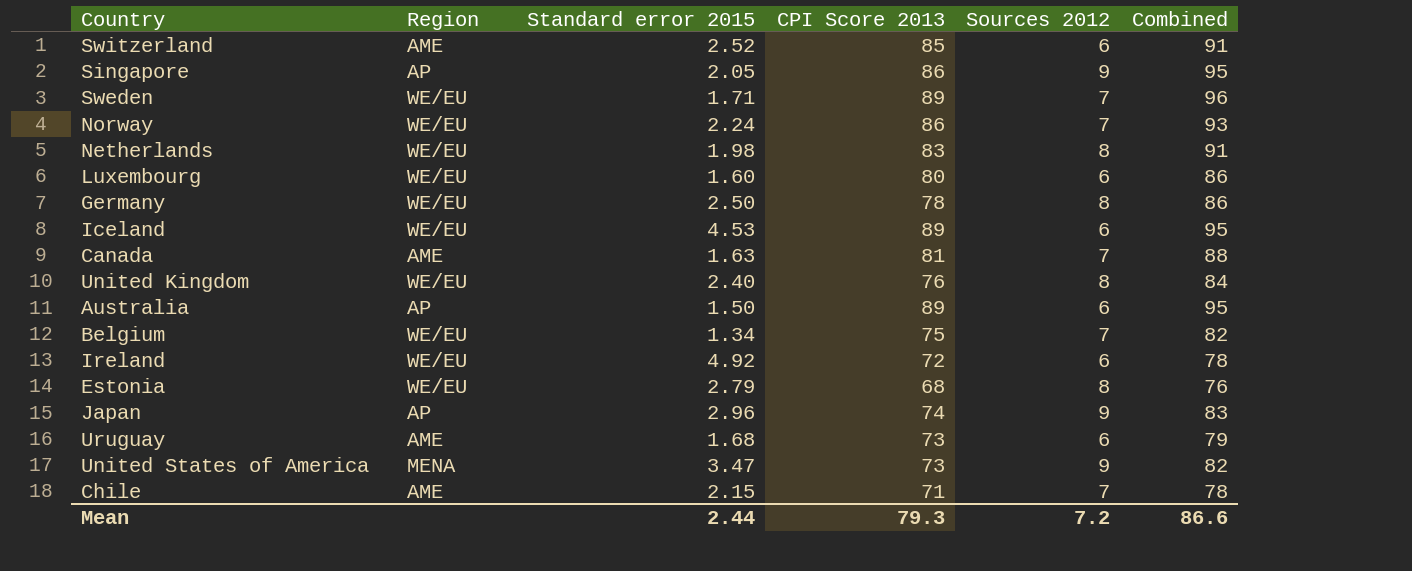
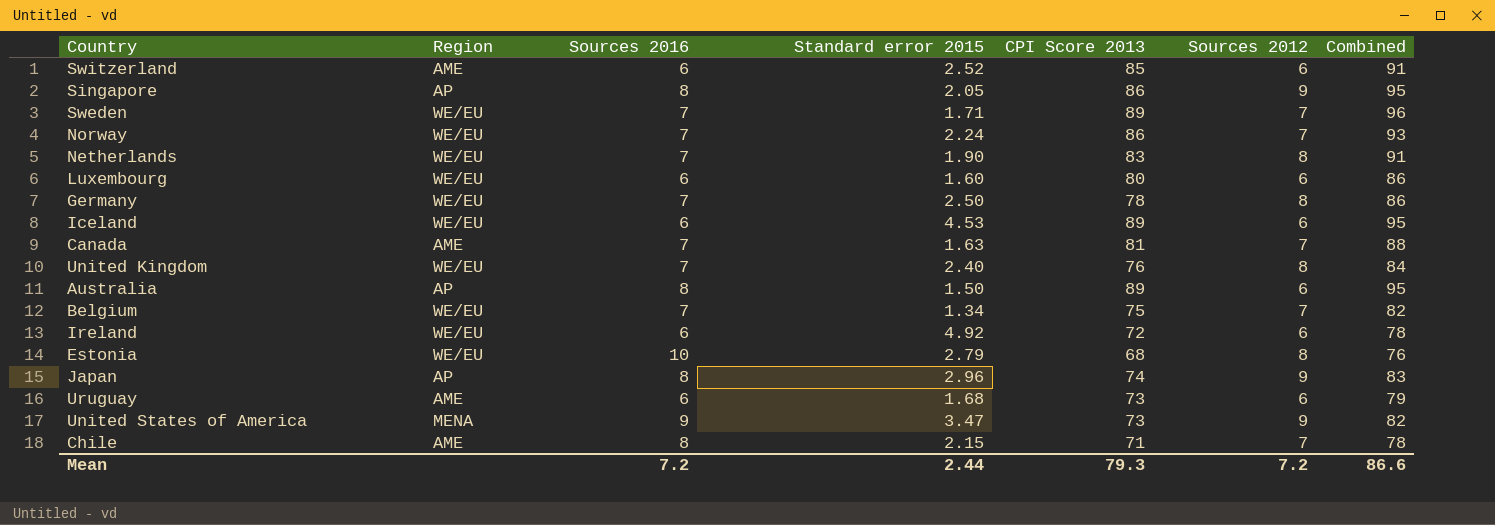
column Sources 2016 | position: none -> 3
Netherlands | Standard error 2015: 1.98 -> 1.90

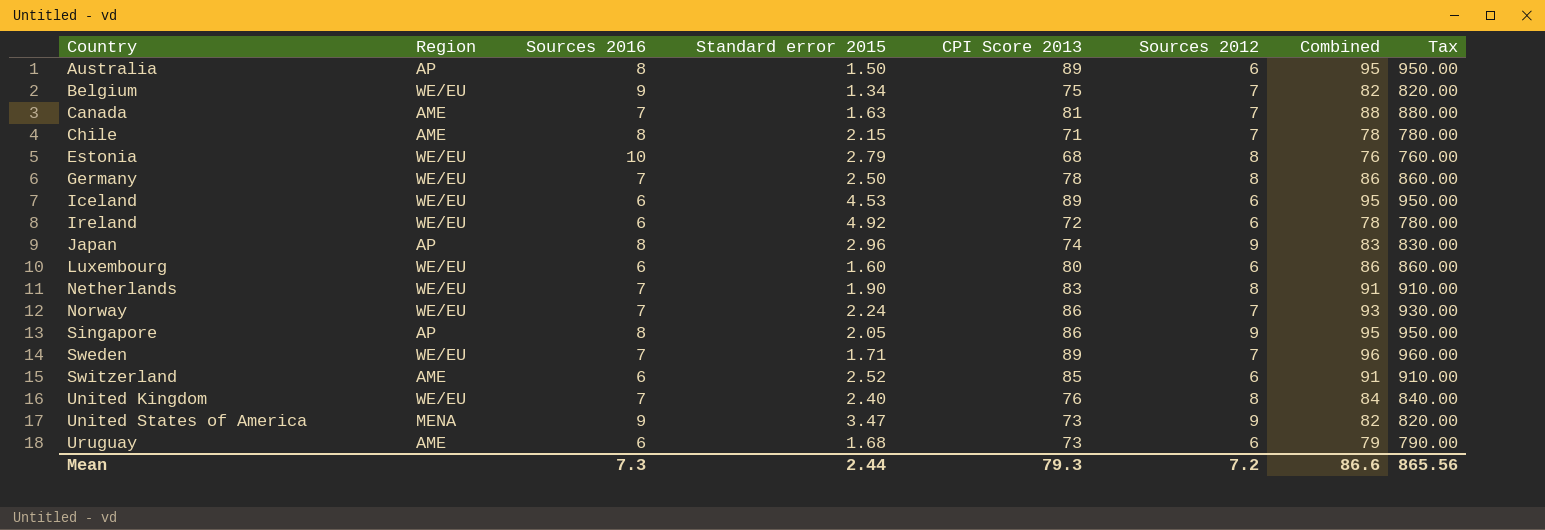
row order: none -> Country ascending
column Tax | formula: none -> [Combined] * 10
Belgium | Sources 2016: 7 -> 9
Mean | Sources 2016: 7.2 -> 7.3

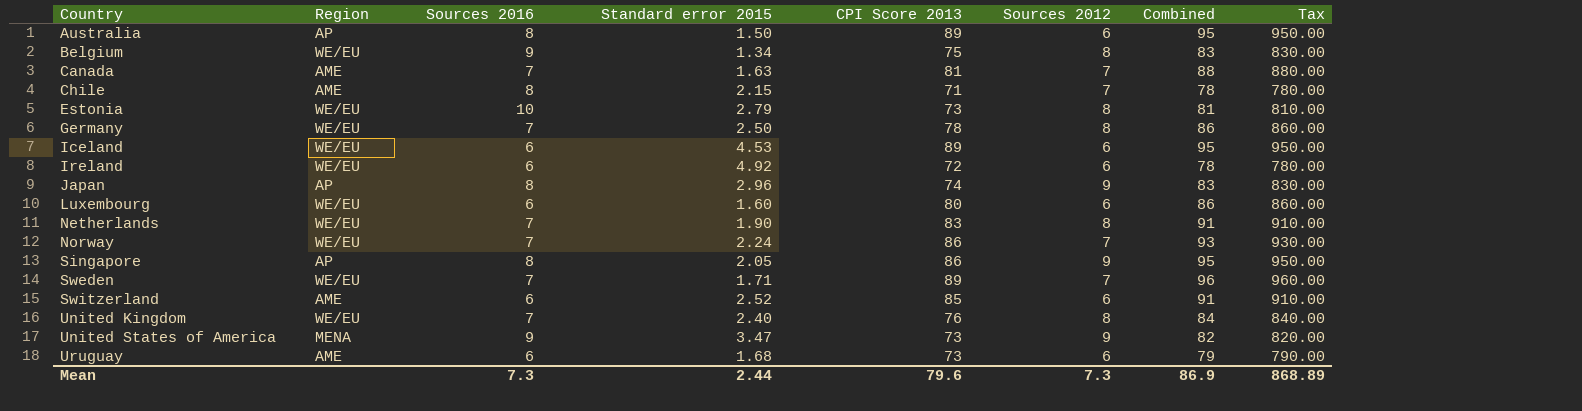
Belgium | Sources 2012: 7 -> 8
Belgium | Combined: 82 -> 83
Belgium | Tax: 820.00 -> 830.00
Estonia | CPI Score 2013: 68 -> 73
Estonia | Combined: 76 -> 81
Estonia | Tax: 760.00 -> 810.00
Mean | CPI Score 2013: 79.3 -> 79.6
Mean | Sources 2012: 7.2 -> 7.3
Mean | Combined: 86.6 -> 86.9
Mean | Tax: 865.56 -> 868.89

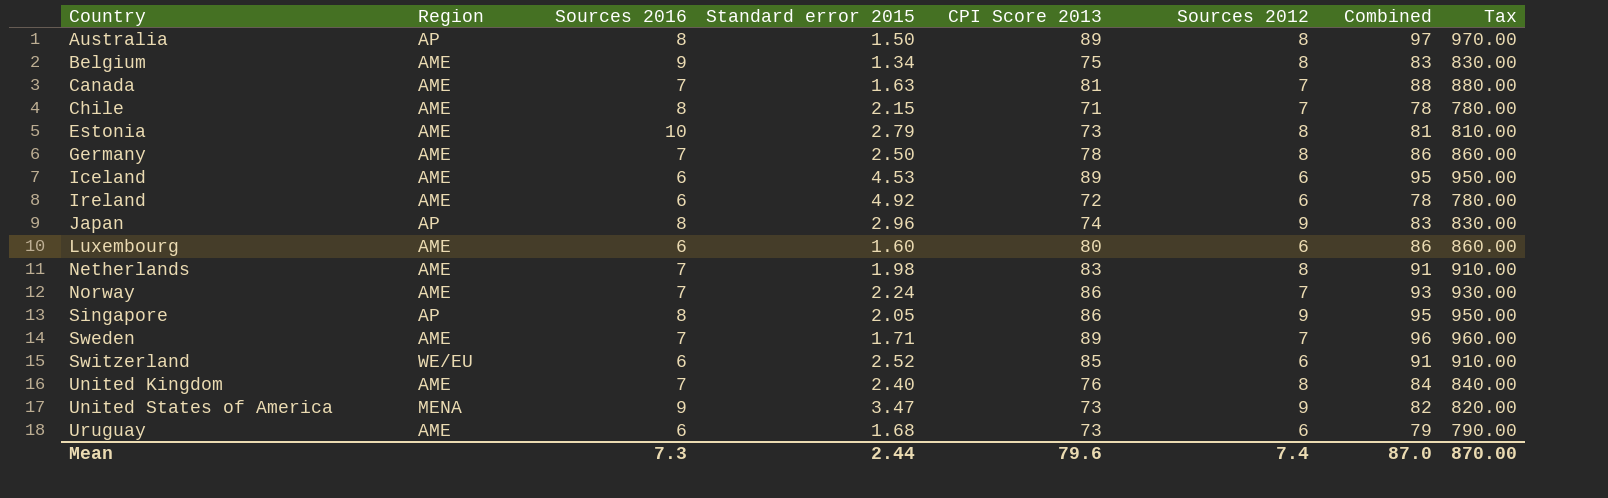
Australia | Sources 2012: 6 -> 8
Australia | Combined: 95 -> 97
Australia | Tax: 950.00 -> 970.00
Belgium | Region: WE/EU -> AME
Estonia | Region: WE/EU -> AME
Germany | Region: WE/EU -> AME
Iceland | Region: WE/EU -> AME
Ireland | Region: WE/EU -> AME
Luxembourg | Region: WE/EU -> AME
Netherlands | Region: WE/EU -> AME
Netherlands | Standard error 2015: 1.90 -> 1.98
Norway | Region: WE/EU -> AME
Sweden | Region: WE/EU -> AME
Switzerland | Region: AME -> WE/EU
United Kingdom | Region: WE/EU -> AME
Mean | Sources 2012: 7.3 -> 7.4
Mean | Combined: 86.9 -> 87.0
Mean | Tax: 868.89 -> 870.00

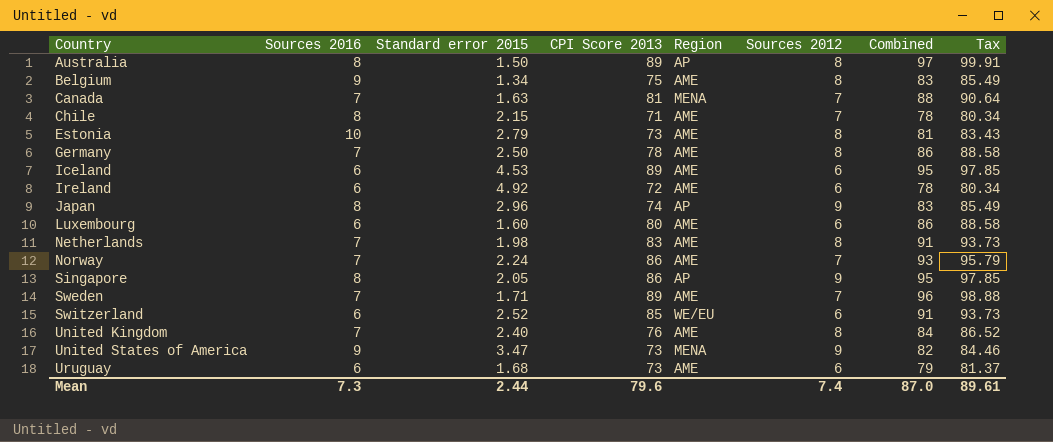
column Region | position: 2 -> 5
column Tax | formula: [Combined] * 10 -> [Combined] * 1.03
Canada | Region: AME -> MENA
Mean | Tax: 870.00 -> 89.61

